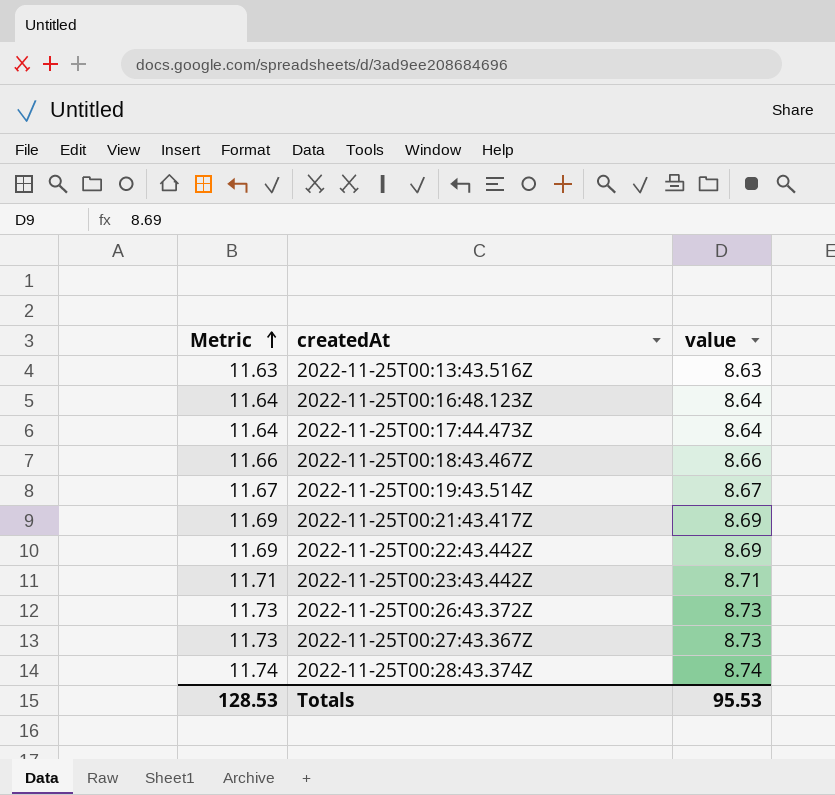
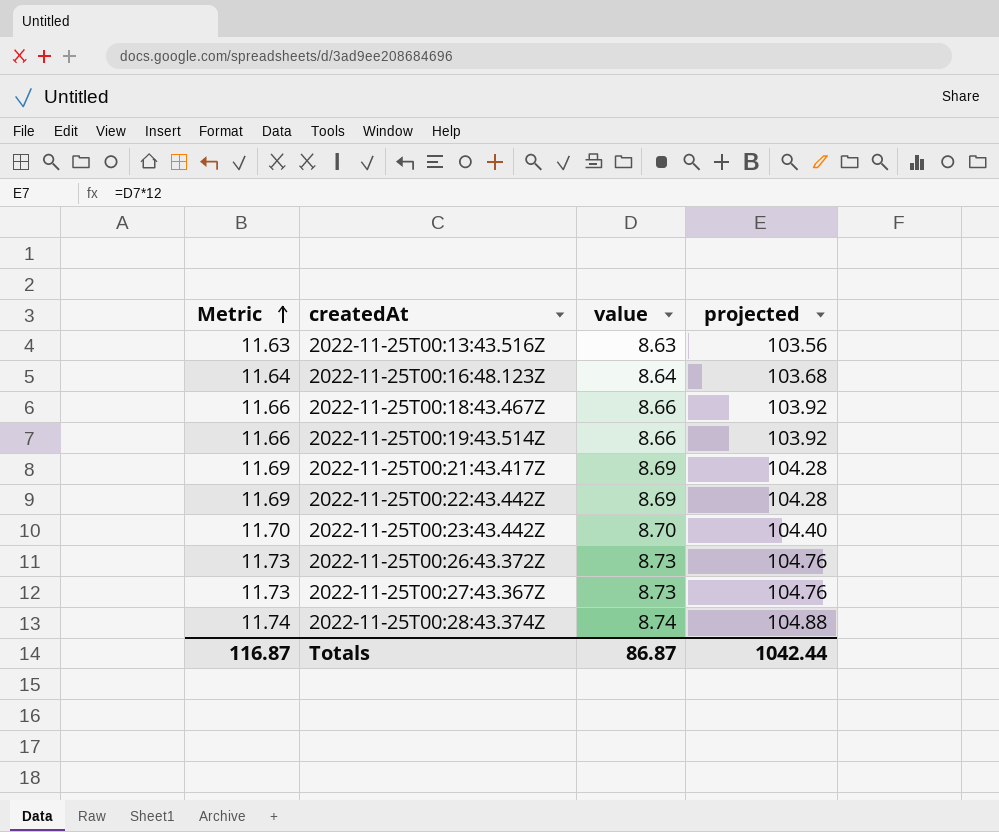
column projected | formula: none -> [value] * 12
row 2022-11-25T00:17:44.473Z: 11.64 | 8.64 -> none
2022-11-25T00:19:43.514Z | Metric: 11.67 -> 11.66
2022-11-25T00:19:43.514Z | value: 8.67 -> 8.66
2022-11-25T00:23:43.442Z | Metric: 11.71 -> 11.70
2022-11-25T00:23:43.442Z | value: 8.71 -> 8.70
Totals | Metric: 128.53 -> 116.87
Totals | value: 95.53 -> 86.87

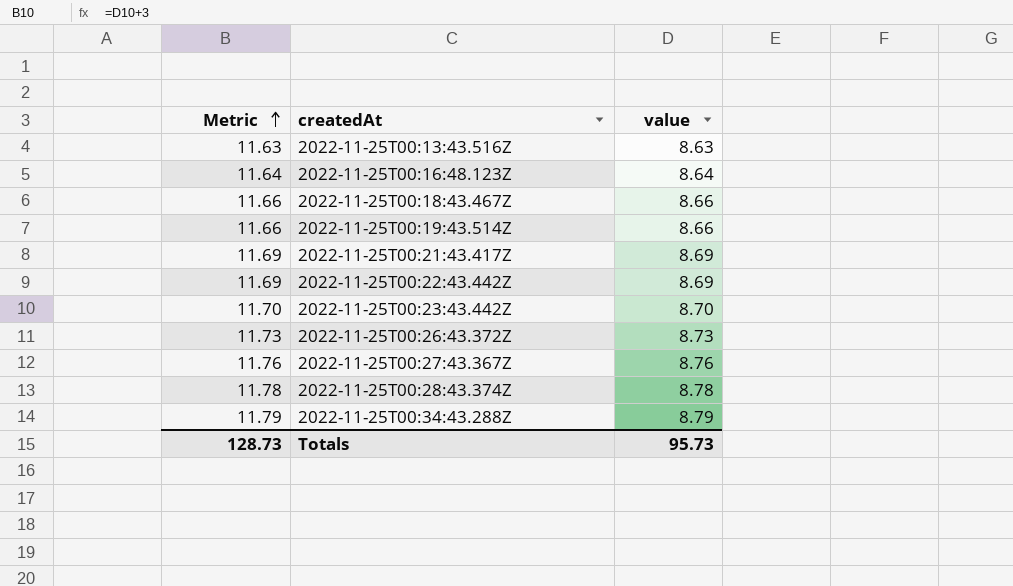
column projected | formula: [value] * 12 -> none
2022-11-25T00:27:43.367Z | Metric: 11.73 -> 11.76
2022-11-25T00:27:43.367Z | value: 8.73 -> 8.76
2022-11-25T00:28:43.374Z | Metric: 11.74 -> 11.78
2022-11-25T00:28:43.374Z | value: 8.74 -> 8.78
row 2022-11-25T00:34:43.288Z: none -> 11.79 | 8.79
Totals | Metric: 116.87 -> 128.73
Totals | value: 86.87 -> 95.73

